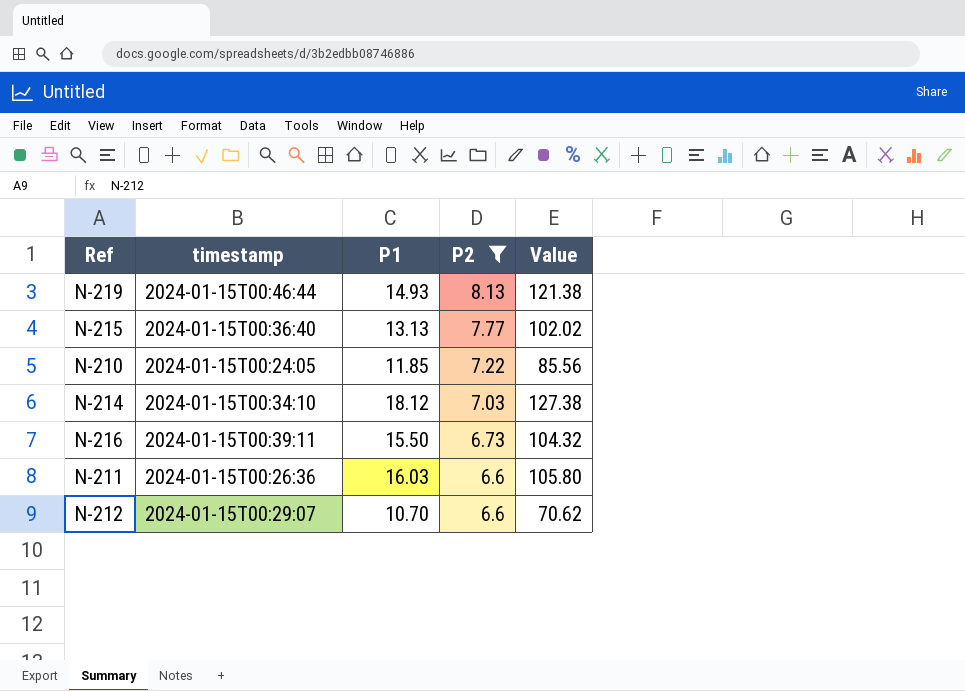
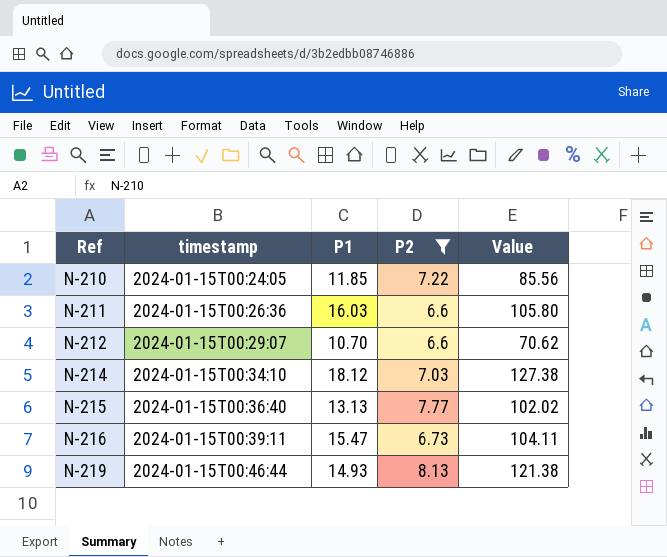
row order: P2 descending -> Ref ascending
N-216 | P1: 15.50 -> 15.47
N-216 | Value: 104.32 -> 104.11

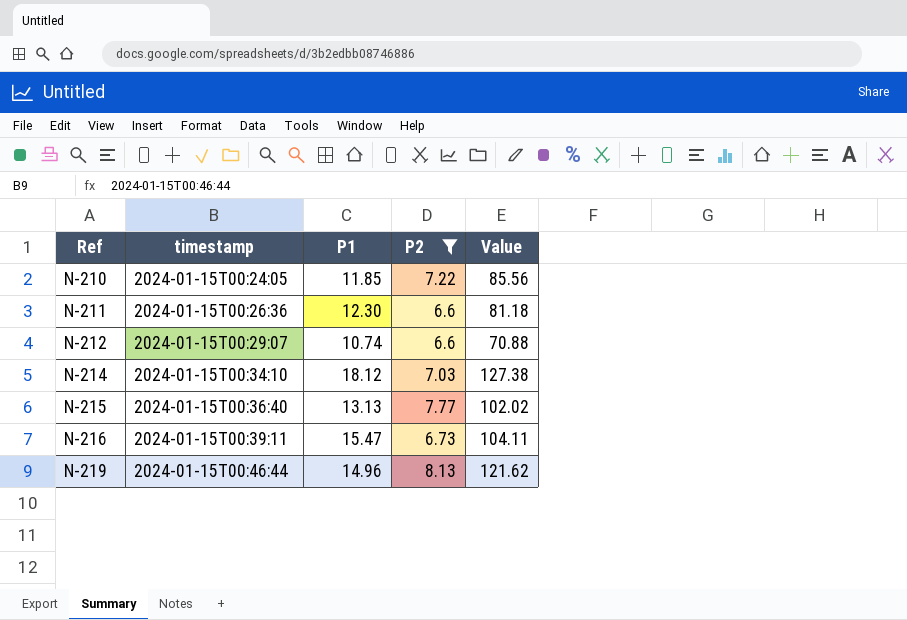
N-211 | P1: 16.03 -> 12.30
N-211 | Value: 105.80 -> 81.18
N-212 | P1: 10.70 -> 10.74
N-212 | Value: 70.62 -> 70.88
N-219 | P1: 14.93 -> 14.96
N-219 | Value: 121.38 -> 121.62

